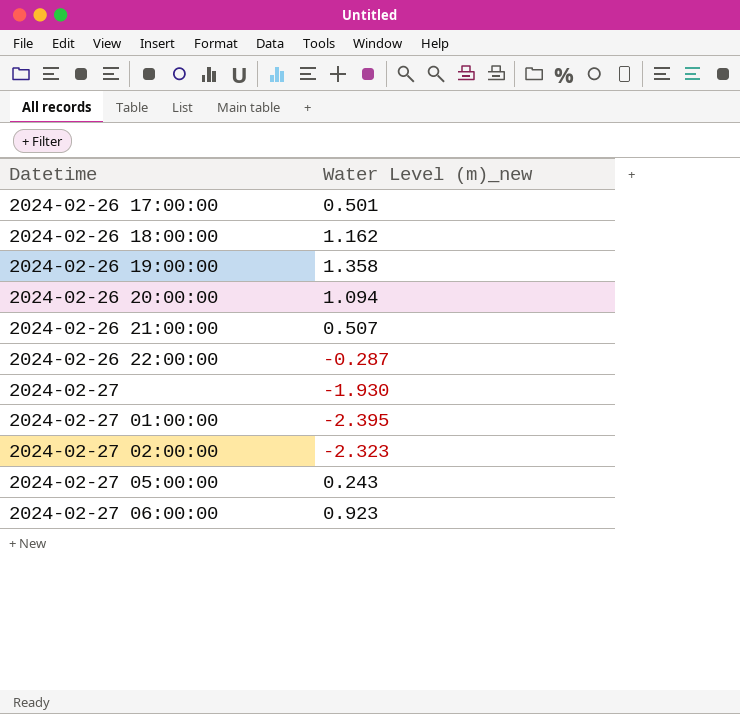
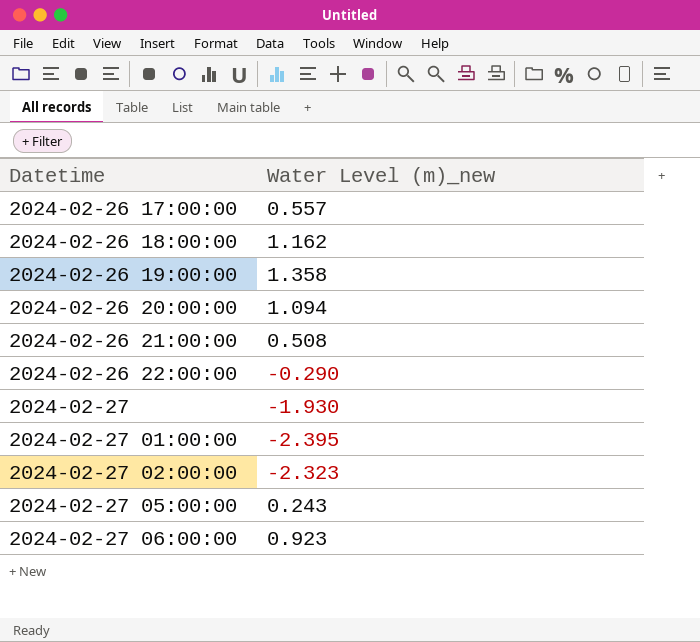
2024-02-26 17:00:00 | Water Level (m)_new: 0.501 -> 0.557
2024-02-26 21:00:00 | Water Level (m)_new: 0.507 -> 0.508
2024-02-26 22:00:00 | Water Level (m)_new: -0.287 -> -0.290

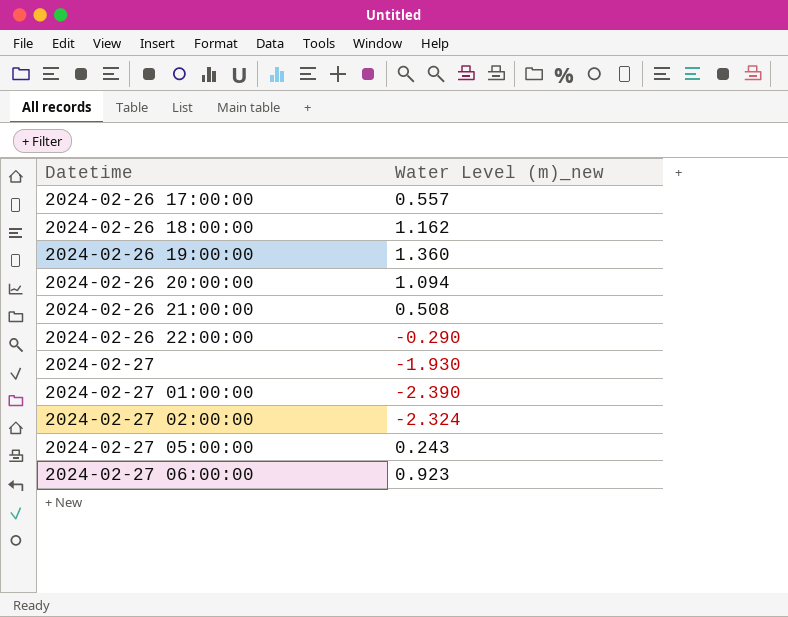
2024-02-26 19:00:00 | Water Level (m)_new: 1.358 -> 1.360
2024-02-27 01:00:00 | Water Level (m)_new: -2.395 -> -2.390
2024-02-27 02:00:00 | Water Level (m)_new: -2.323 -> -2.324

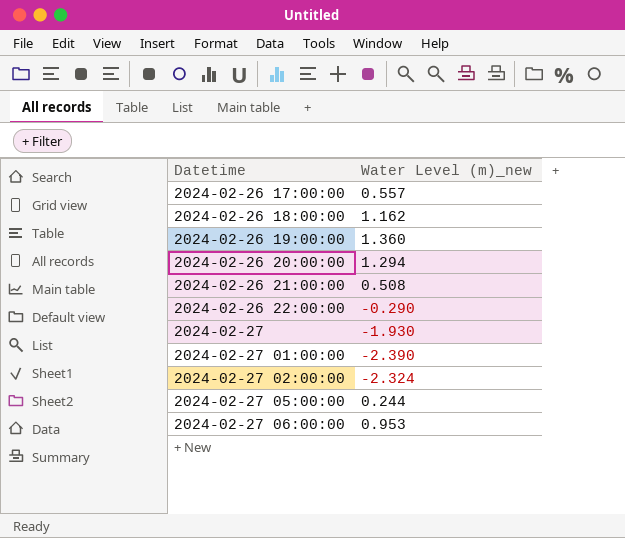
2024-02-26 20:00:00 | Water Level (m)_new: 1.094 -> 1.294
2024-02-27 05:00:00 | Water Level (m)_new: 0.243 -> 0.244
2024-02-27 06:00:00 | Water Level (m)_new: 0.923 -> 0.953

